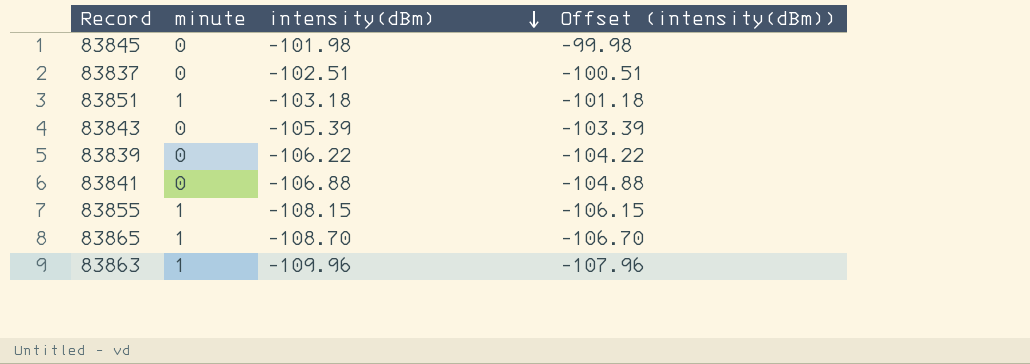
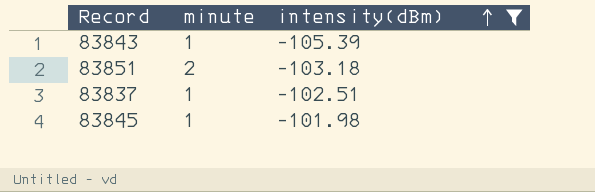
filter: none -> intensity(dBm) >= -105.39
row order: intensity(dBm) descending -> intensity(dBm) ascending
column Offset (intensity(dBm)) | formula: [intensity(dBm)] + 2 -> none
83843 | minute: 0 -> 1
83851 | minute: 1 -> 2
83837 | minute: 0 -> 1
83845 | minute: 0 -> 1

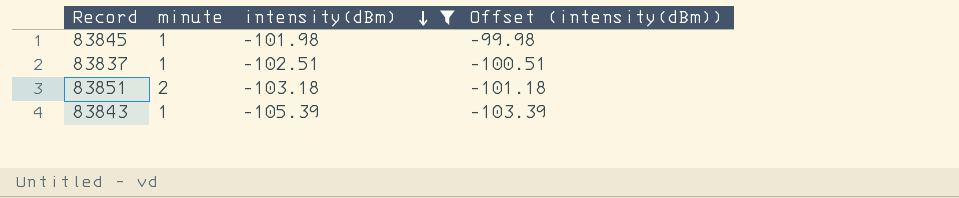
row order: intensity(dBm) ascending -> intensity(dBm) descending
column Offset (intensity(dBm)) | formula: none -> [intensity(dBm)] + 2

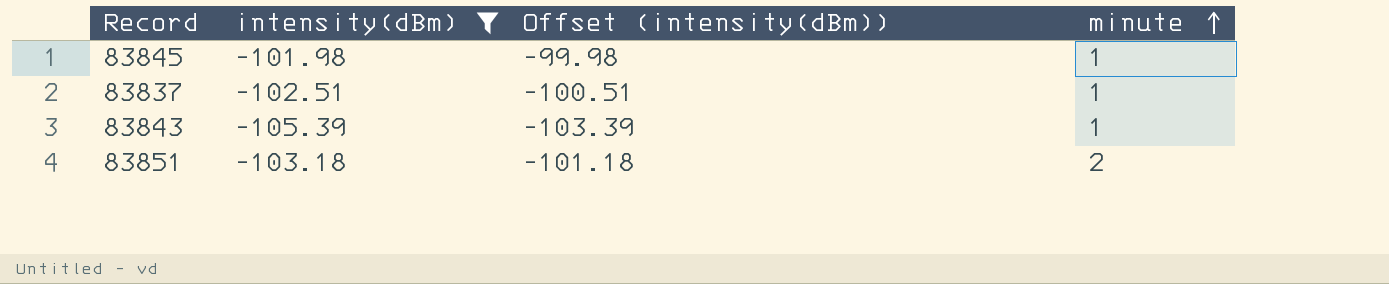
row order: intensity(dBm) descending -> minute ascending
column minute | position: 2 -> 4

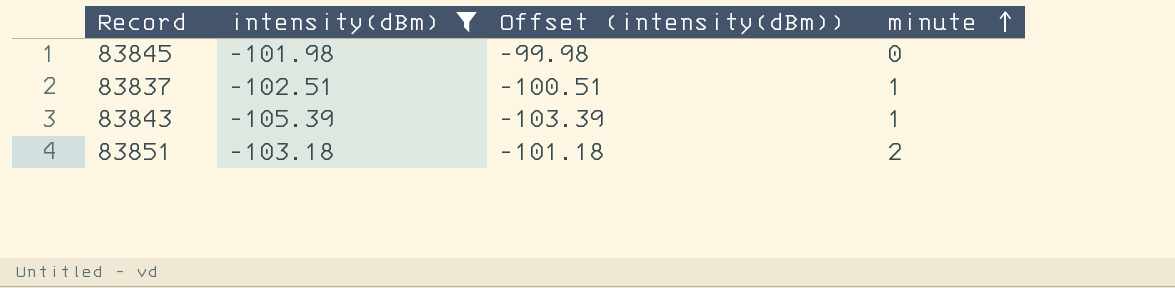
83845 | minute: 1 -> 0

